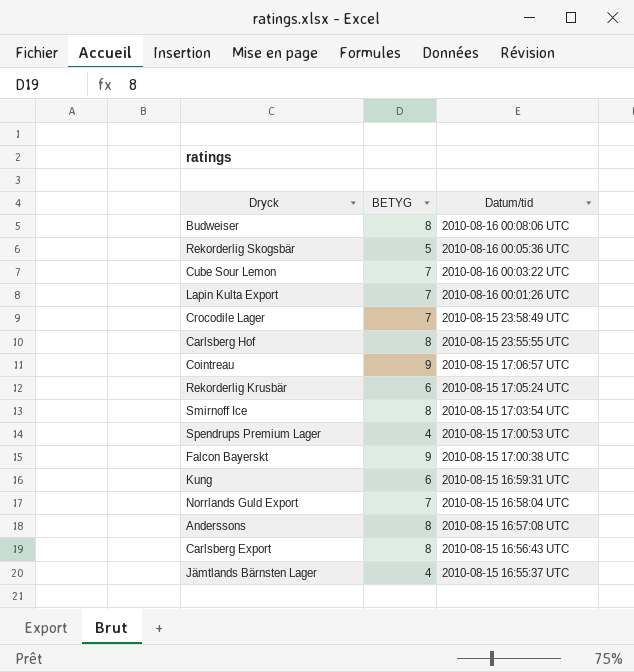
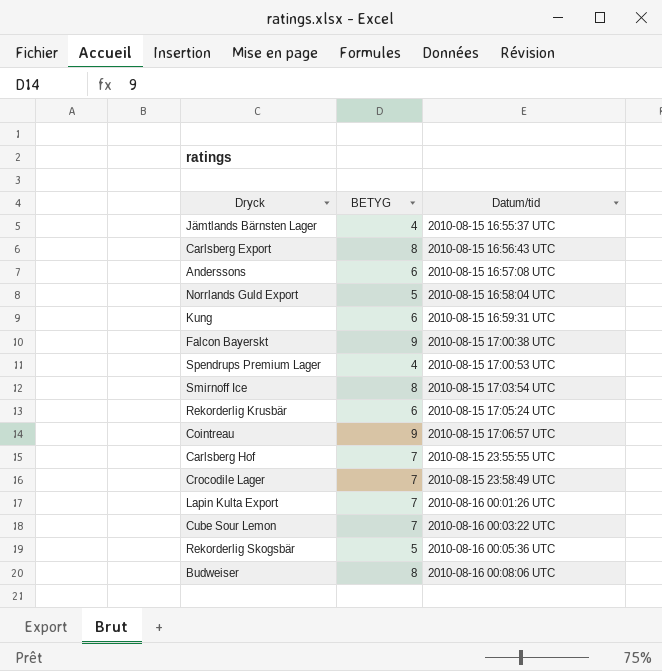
row order: Datum/tid descending -> Datum/tid ascending
Anderssons | BETYG: 8 -> 6
Norrlands Guld Export | BETYG: 7 -> 5
Carlsberg Hof | BETYG: 8 -> 7

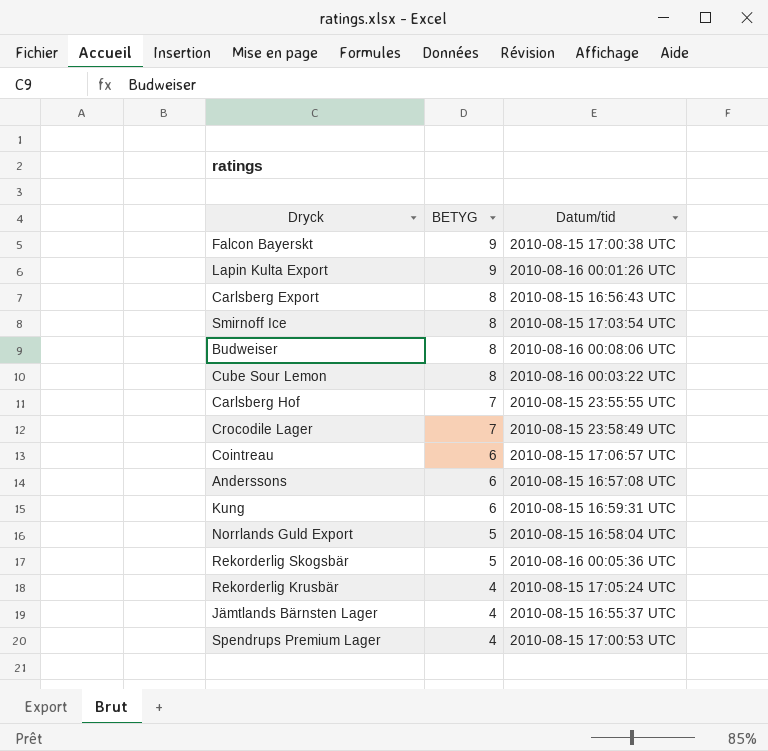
row order: Datum/tid ascending -> BETYG descending
Lapin Kulta Export | BETYG: 7 -> 9
Cube Sour Lemon | BETYG: 7 -> 8
Cointreau | BETYG: 9 -> 6
Rekorderlig Krusbär | BETYG: 6 -> 4

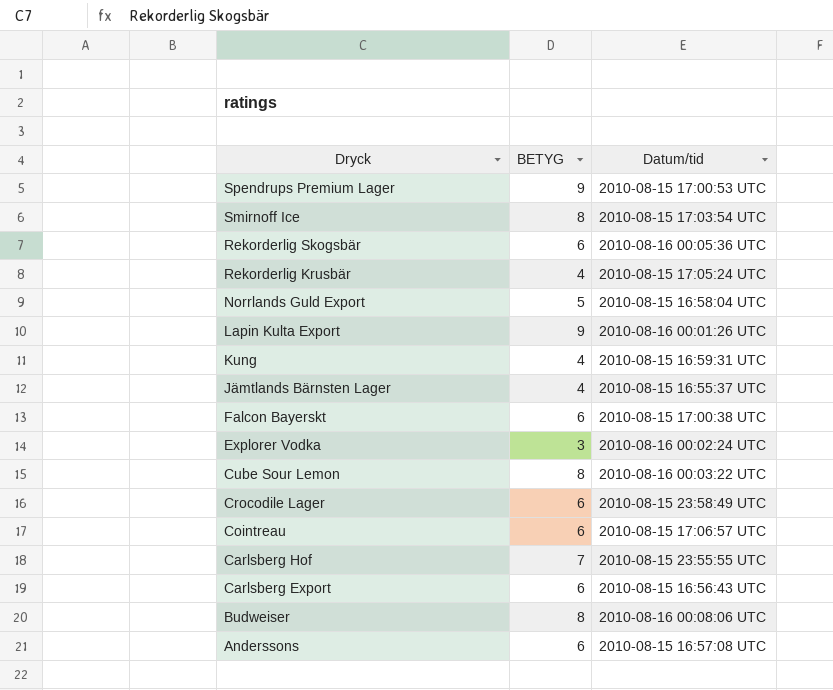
row order: BETYG descending -> Dryck descending
Spendrups Premium Lager | BETYG: 4 -> 9
Rekorderlig Skogsbär | BETYG: 5 -> 6
Kung | BETYG: 6 -> 4
Falcon Bayerskt | BETYG: 9 -> 6
row Explorer Vodka: none -> 3 | 2010-08-16 00:02:24 UTC
Crocodile Lager | BETYG: 7 -> 6
Carlsberg Export | BETYG: 8 -> 6

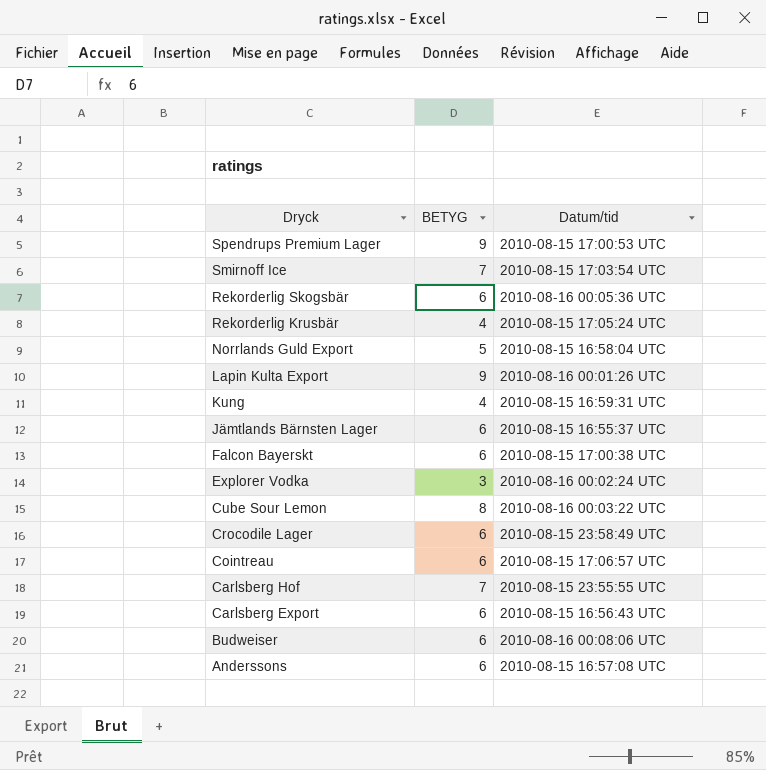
Smirnoff Ice | BETYG: 8 -> 7
Jämtlands Bärnsten Lager | BETYG: 4 -> 6
Budweiser | BETYG: 8 -> 6

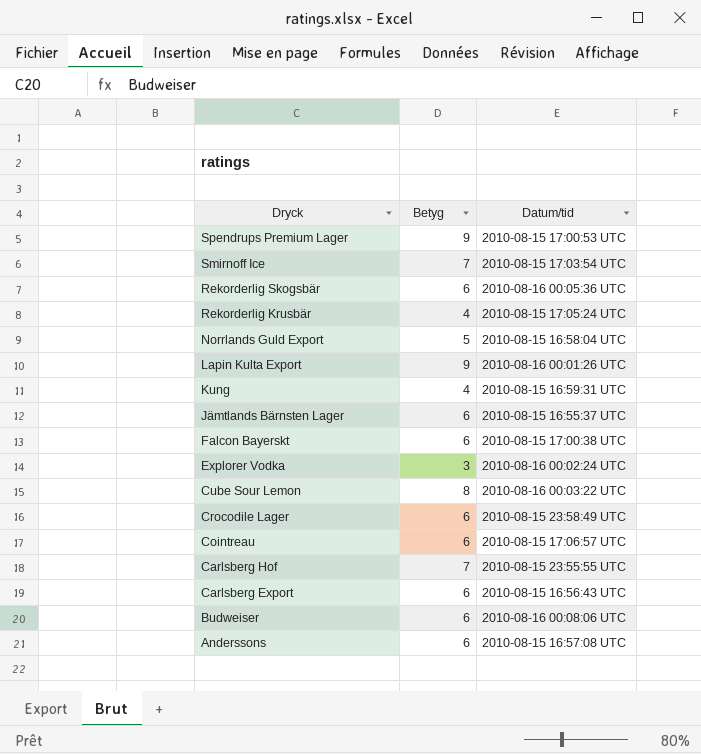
column name: BETYG -> Betyg

